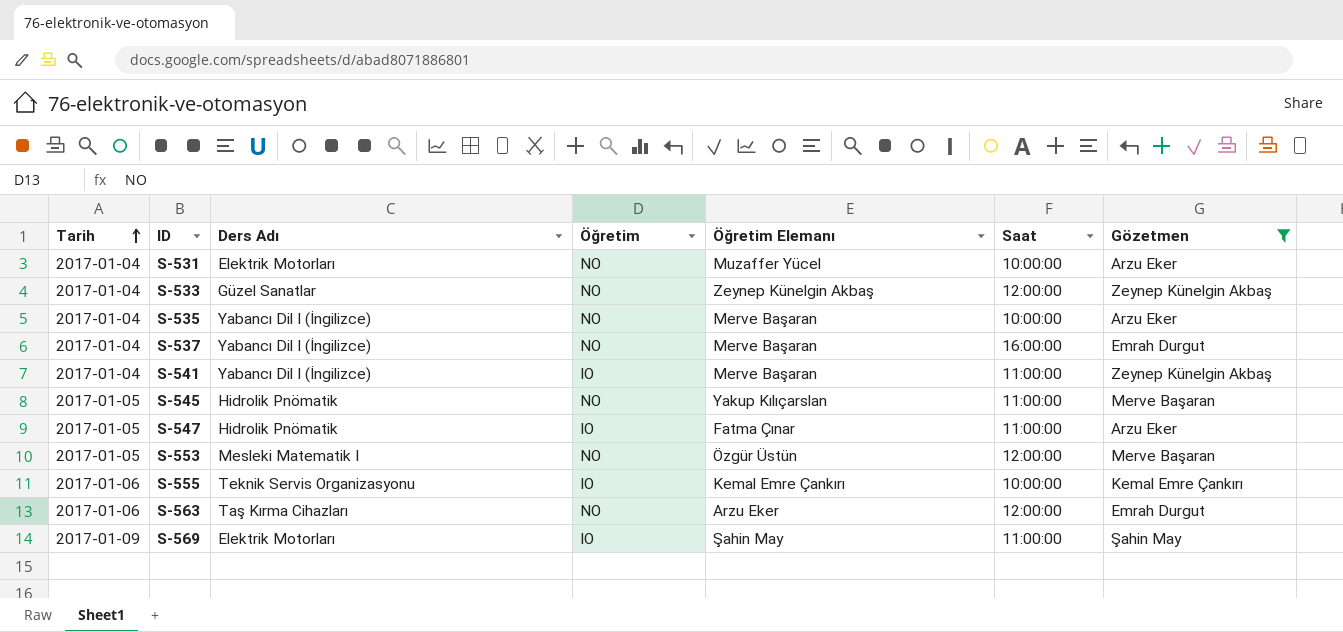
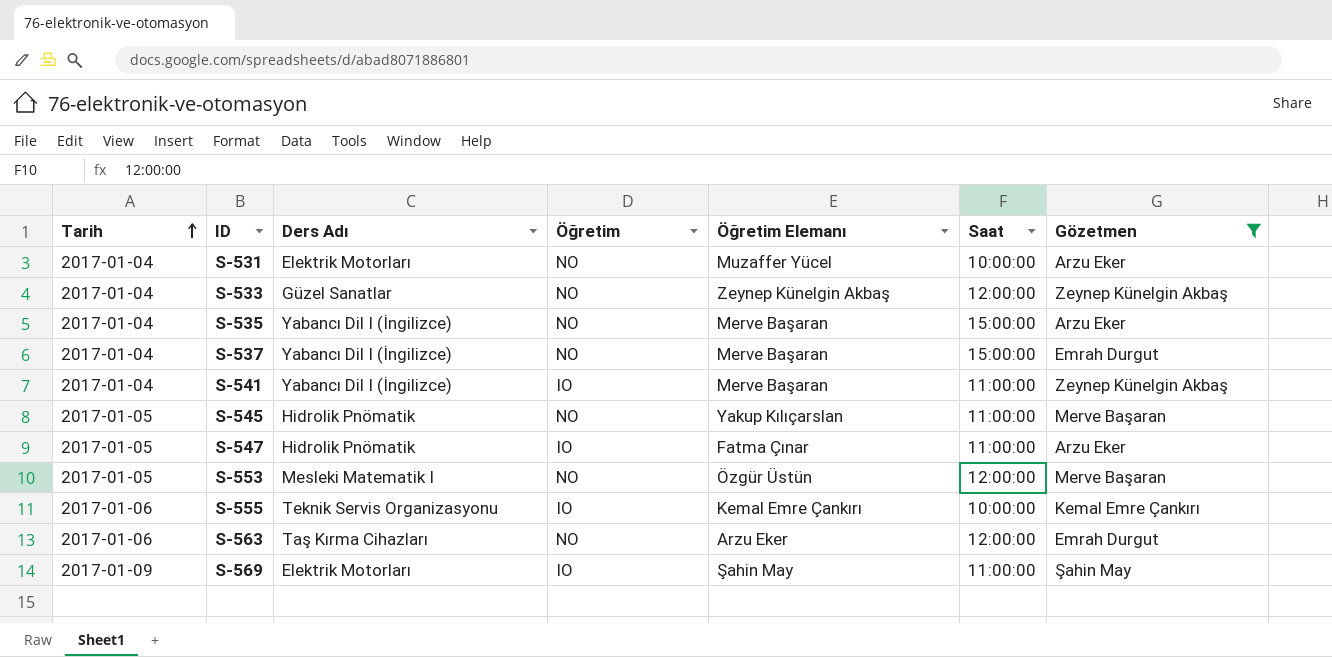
S-535 | Saat: 10:00:00 -> 15:00:00
S-537 | Saat: 16:00:00 -> 15:00:00

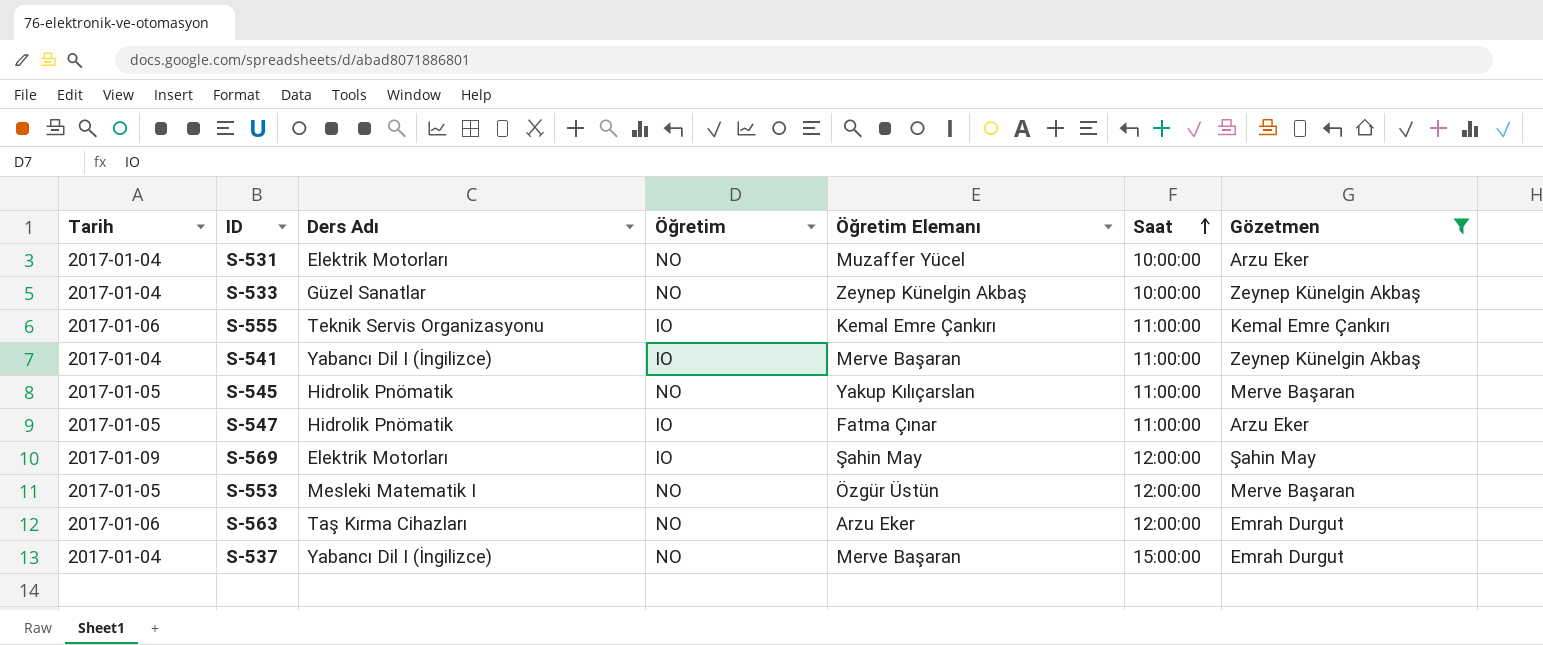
row order: Tarih ascending -> Saat ascending
row S-535: 2017-01-04 | Yabancı Dil I (İngilizce) | NO | Merve Başaran | 15:00:00 | Arzu Eker -> none
S-533 | Saat: 12:00:00 -> 10:00:00
S-555 | Saat: 10:00:00 -> 11:00:00
S-569 | Saat: 11:00:00 -> 12:00:00

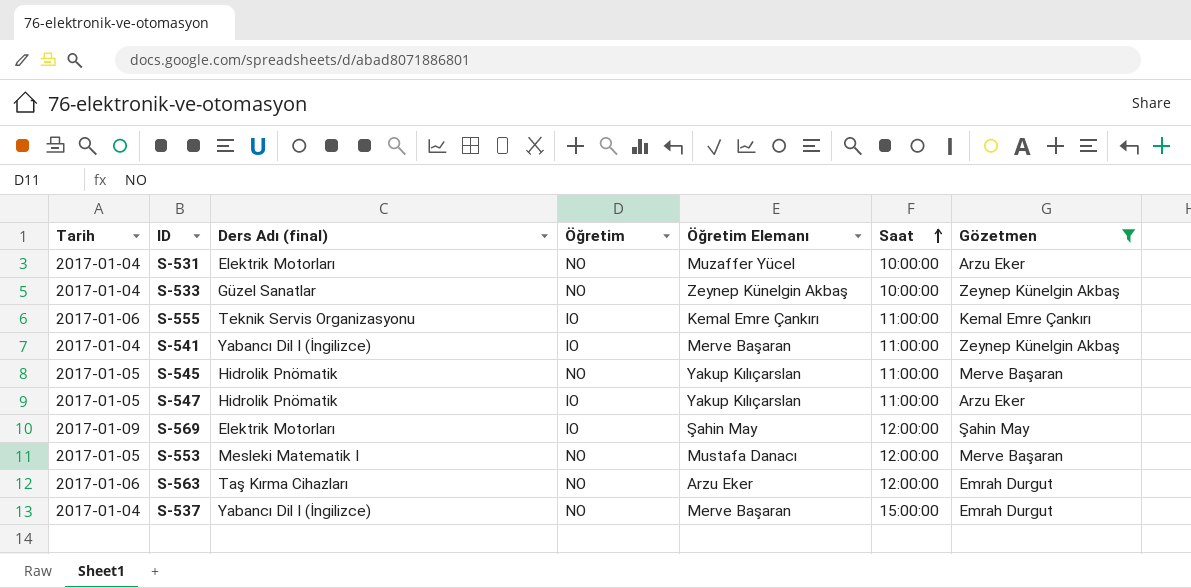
column name: Ders Adı -> Ders Adı (final)
S-547 | Öğretim Elemanı: Fatma Çınar -> Yakup Kılıçarslan
S-553 | Öğretim Elemanı: Özgür Üstün -> Mustafa Danacı

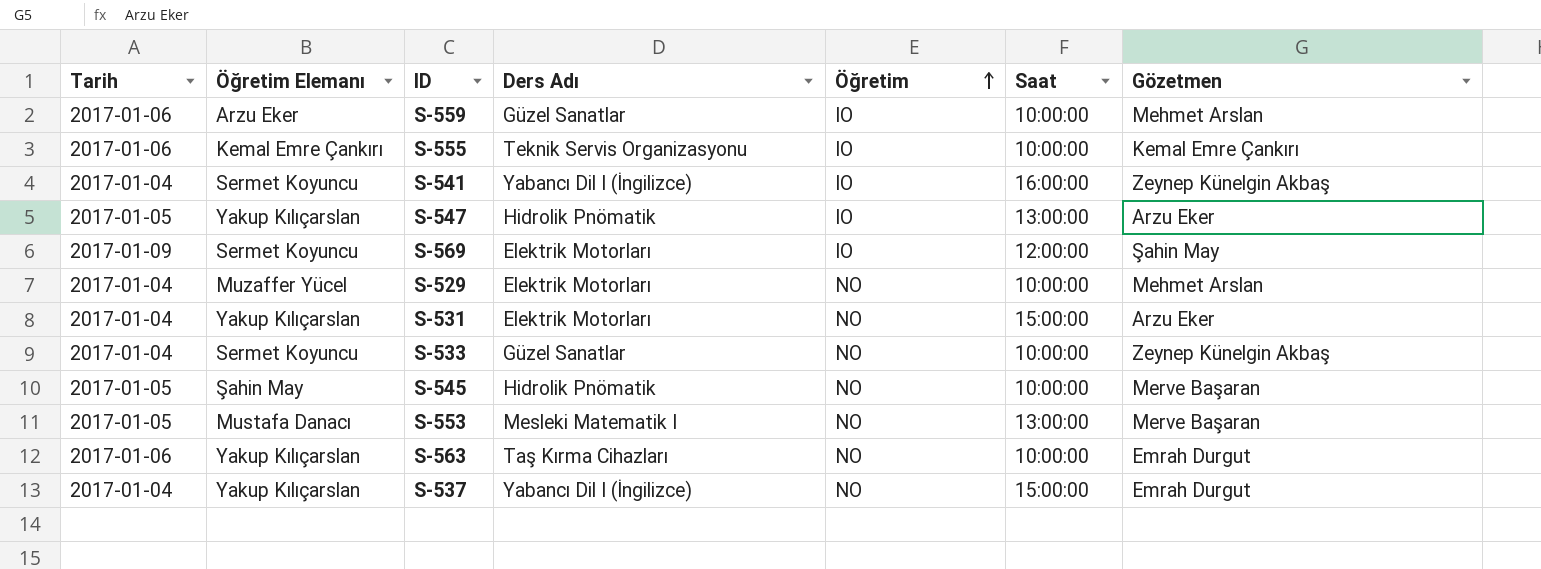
filter: Gözetmen != Mehmet Arslan -> none
row order: Saat ascending -> Öğretim ascending
column Öğretim Elemanı | position: 5 -> 2
column name: Ders Adı (final) -> Ders Adı
S-555 | Saat: 11:00:00 -> 10:00:00
S-541 | Öğretim Elemanı: Merve Başaran -> Sermet Koyuncu
S-541 | Saat: 11:00:00 -> 16:00:00
S-547 | Saat: 11:00:00 -> 13:00:00
S-569 | Öğretim Elemanı: Şahin May -> Sermet Koyuncu
S-531 | Öğretim Elemanı: Muzaffer Yücel -> Yakup Kılıçarslan
S-531 | Saat: 10:00:00 -> 15:00:00
S-533 | Öğretim Elemanı: Zeynep Künelgin Akbaş -> Sermet Koyuncu
S-545 | Öğretim Elemanı: Yakup Kılıçarslan -> Şahin May
S-545 | Saat: 11:00:00 -> 10:00:00
S-553 | Saat: 12:00:00 -> 13:00:00
S-563 | Öğretim Elemanı: Arzu Eker -> Yakup Kılıçarslan
S-563 | Saat: 12:00:00 -> 10:00:00
S-537 | Öğretim Elemanı: Merve Başaran -> Yakup Kılıçarslan

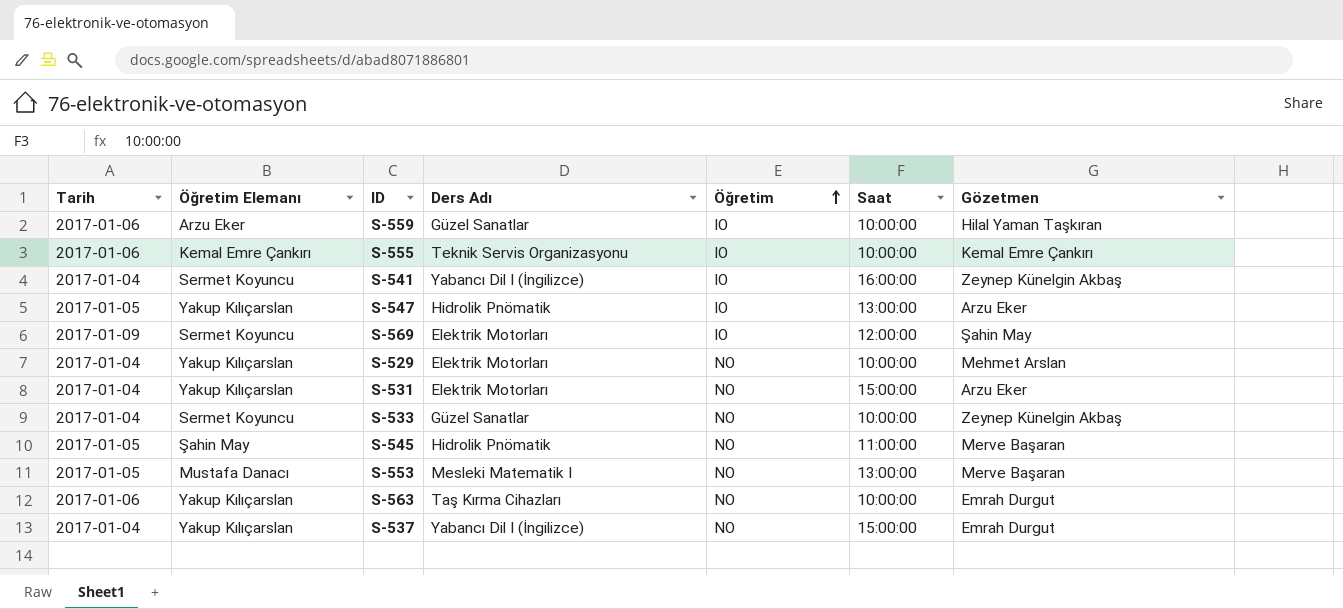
S-559 | Gözetmen: Mehmet Arslan -> Hilal Yaman Taşkıran
S-529 | Öğretim Elemanı: Muzaffer Yücel -> Yakup Kılıçarslan
S-545 | Saat: 10:00:00 -> 11:00:00

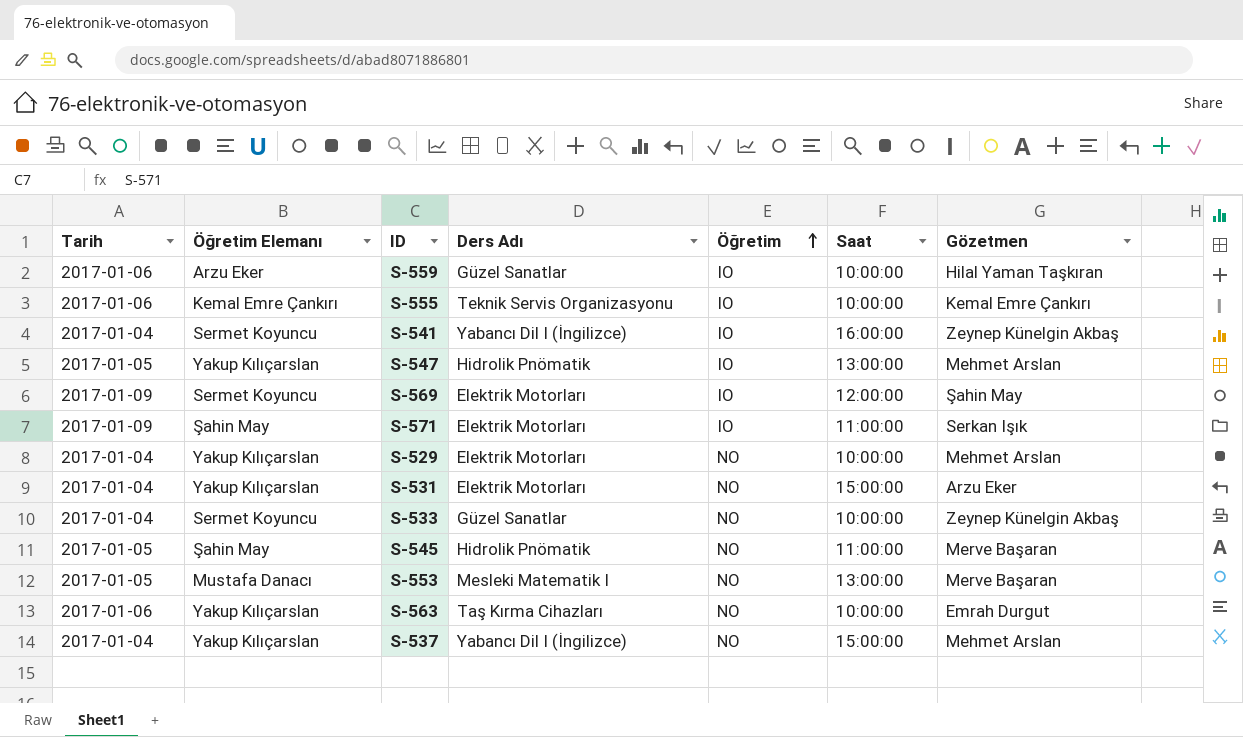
S-547 | Gözetmen: Arzu Eker -> Mehmet Arslan
row S-571: none -> 2017-01-09 | Şahin May | Elektrik Motorları | IO | 11:00:00 | Serkan Işık
S-537 | Gözetmen: Emrah Durgut -> Mehmet Arslan

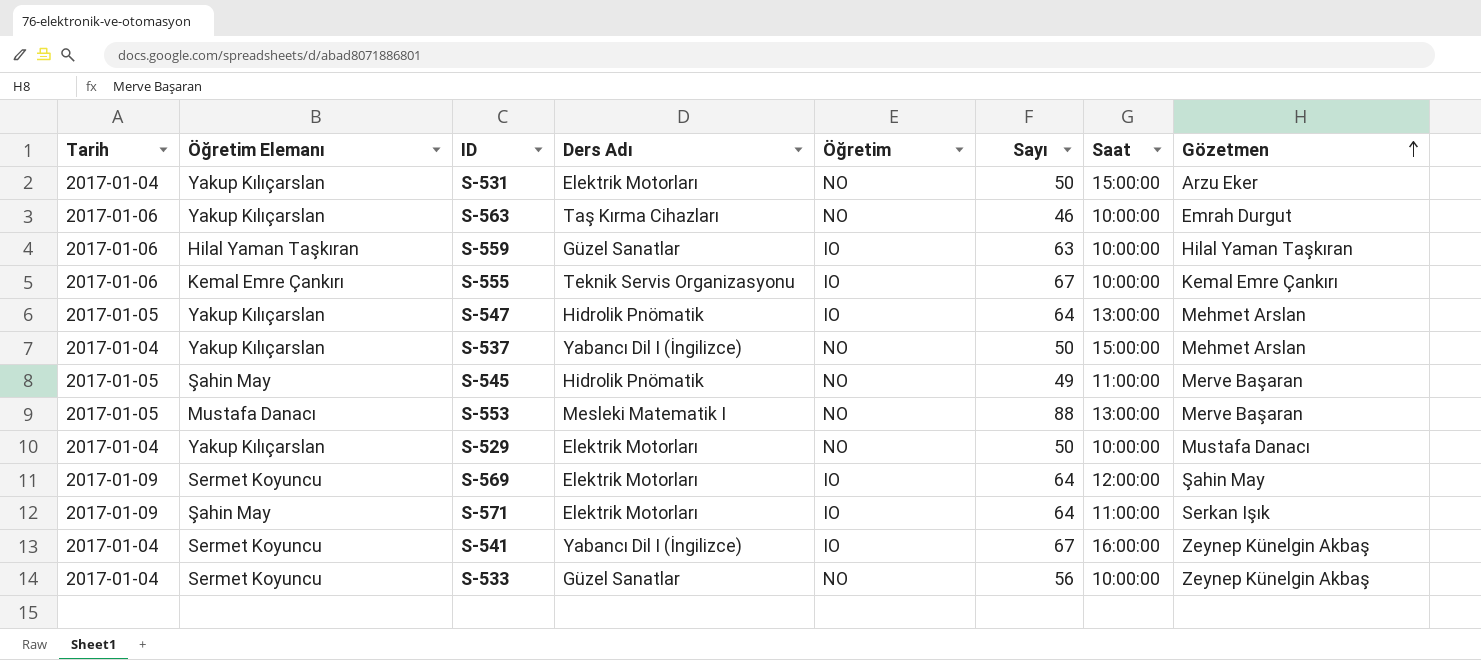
row order: Öğretim ascending -> Gözetmen ascending
column Sayı | position: none -> 6
S-559 | Öğretim Elemanı: Arzu Eker -> Hilal Yaman Taşkıran
S-529 | Gözetmen: Mehmet Arslan -> Mustafa Danacı

